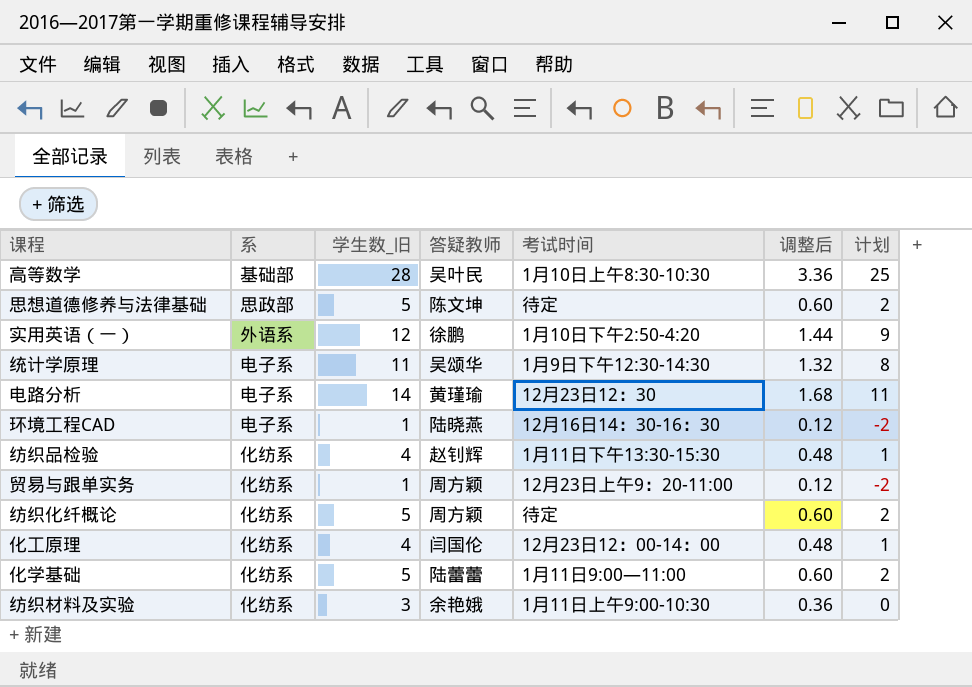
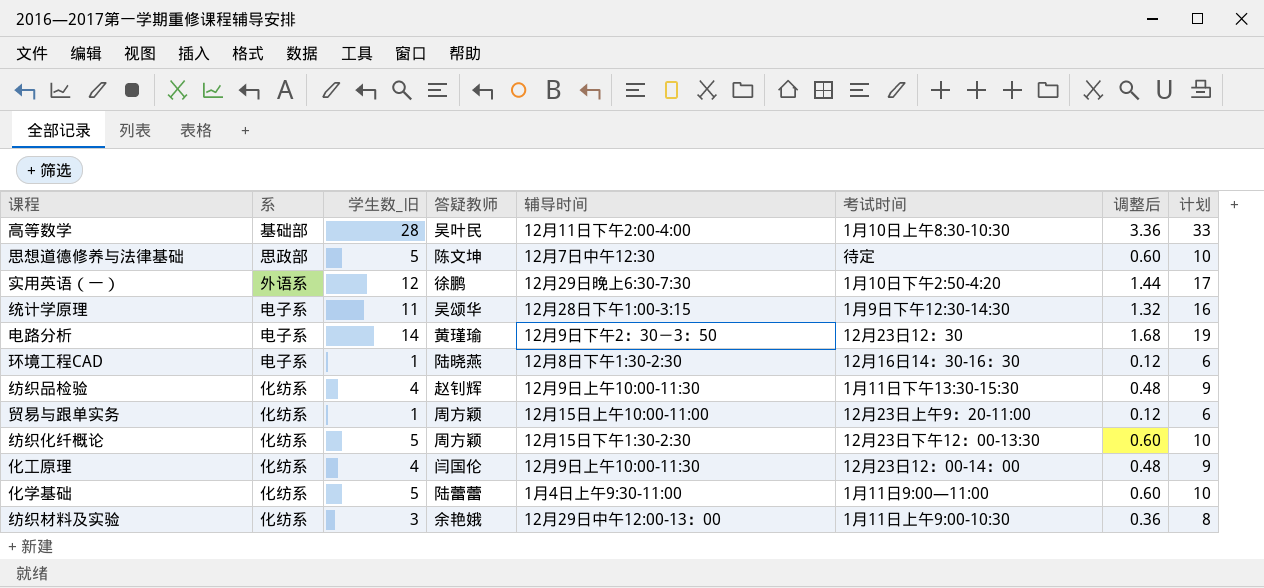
column 辅导时间 | position: none -> 5
column 计划 | formula: [学生数_旧] - 3 -> [学生数_旧] + 5
纺织化纤概论 | 考试时间: 待定 -> 12月23日下午12：00-13:30

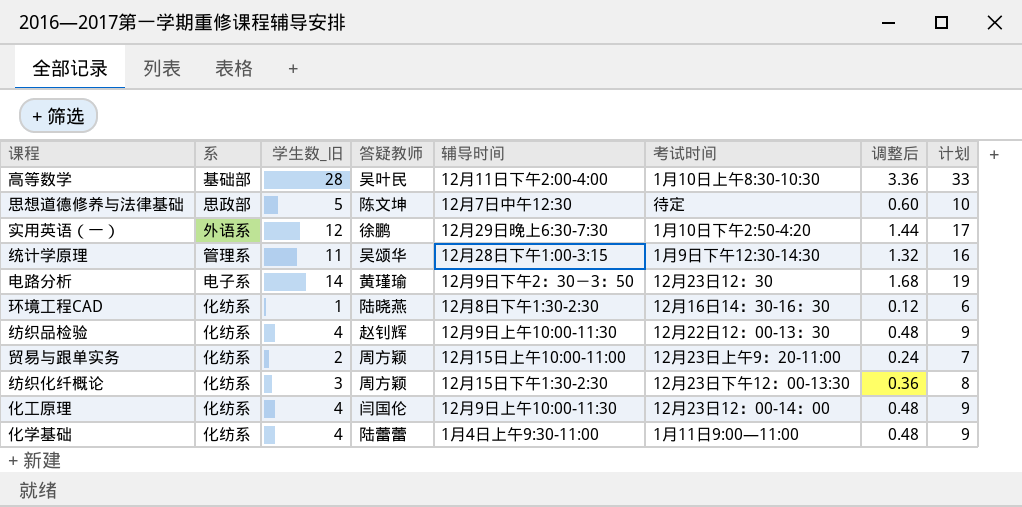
row 纺织材料及实验: 化纺系 | 3 | 余艳娥 | 12月29日中午12:00-13：00 | 1月11日上午9:00-10:30 | 0.36 | 8 -> none
统计学原理 | 系: 电子系 -> 管理系
环境工程CAD | 系: 电子系 -> 化纺系
纺织品检验 | 考试时间: 1月11日下午13:30-15:30 -> 12月22日12：00-13：30
贸易与跟单实务 | 学生数_旧: 1 -> 2
贸易与跟单实务 | 调整后: 0.12 -> 0.24
贸易与跟单实务 | 计划: 6 -> 7
纺织化纤概论 | 学生数_旧: 5 -> 3
纺织化纤概论 | 调整后: 0.60 -> 0.36
纺织化纤概论 | 计划: 10 -> 8
化学基础 | 学生数_旧: 5 -> 4
化学基础 | 调整后: 0.60 -> 0.48
化学基础 | 计划: 10 -> 9

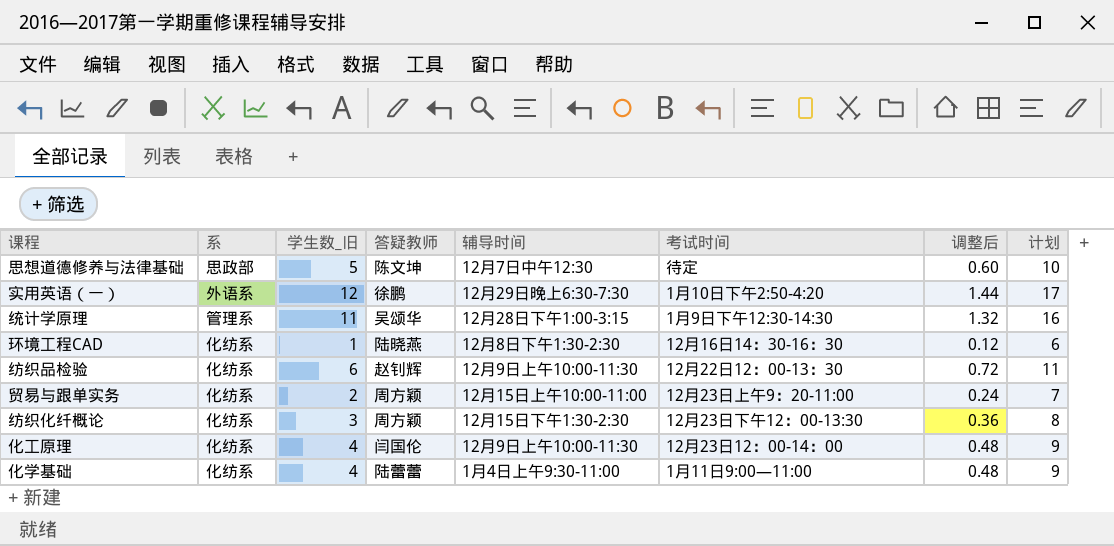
row 高等数学: 基础部 | 28 | 吴叶民 | 12月11日下午2:00-4:00 | 1月10日上午8:30-10:30 | 3.36 | 33 -> none
row 电路分析: 电子系 | 14 | 黄瑾瑜 | 12月9日下午2：30－3：50 | 12月23日12：30 | 1.68 | 19 -> none
纺织品检验 | 学生数_旧: 4 -> 6
纺织品检验 | 调整后: 0.48 -> 0.72
纺织品检验 | 计划: 9 -> 11

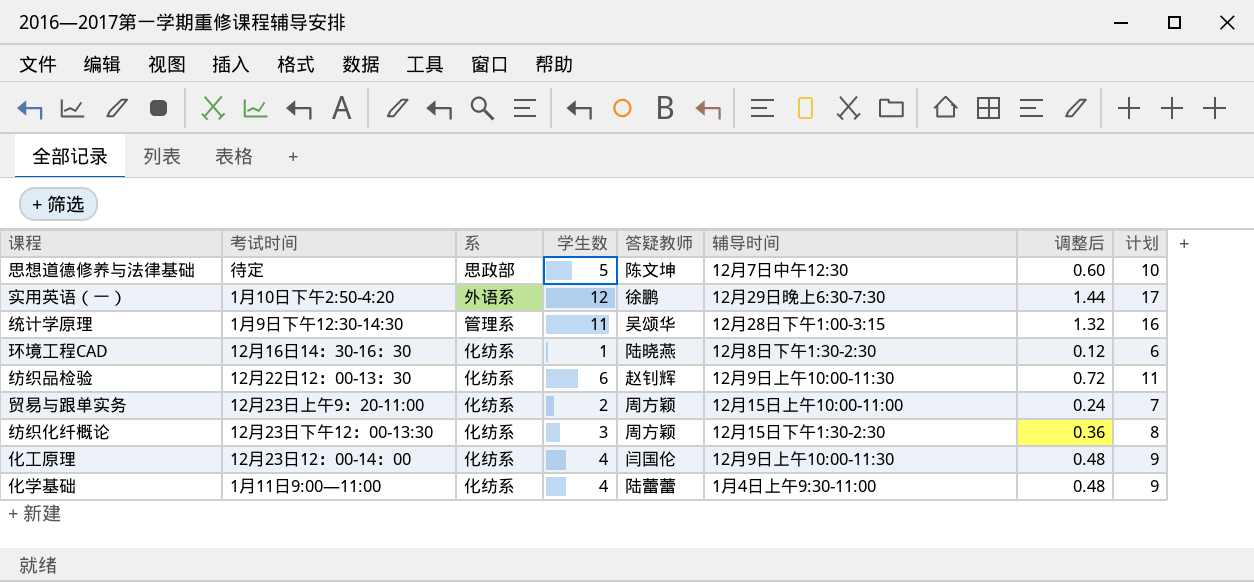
column 考试时间 | position: 6 -> 2
column name: 学生数_旧 -> 学生数

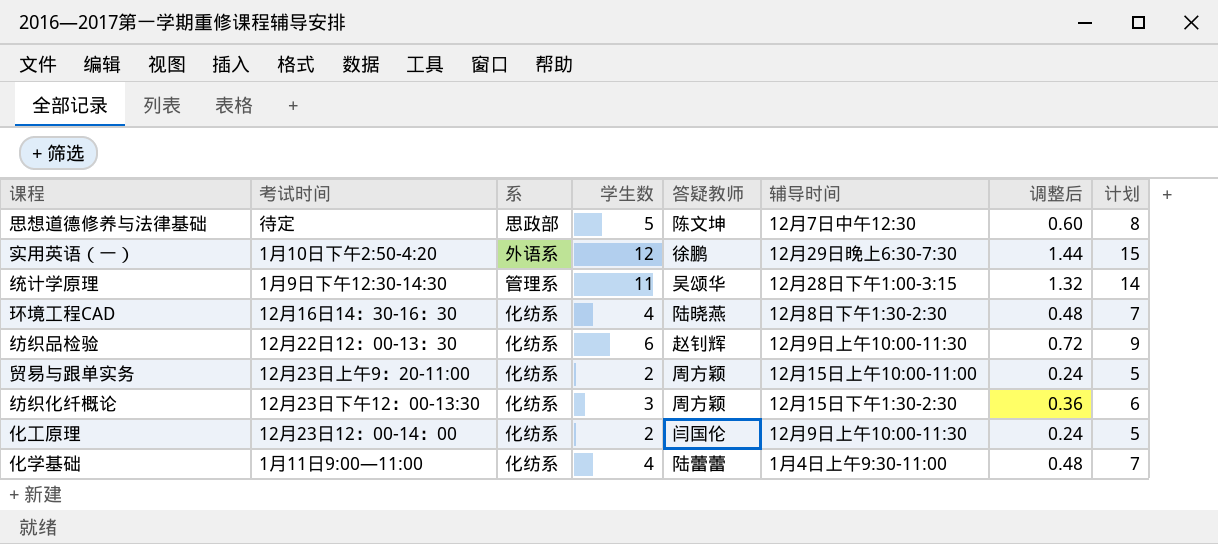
column 计划 | formula: [学生数] + 5 -> [学生数] + 3
环境工程CAD | 学生数: 1 -> 4
环境工程CAD | 调整后: 0.12 -> 0.48
化工原理 | 学生数: 4 -> 2
化工原理 | 调整后: 0.48 -> 0.24

